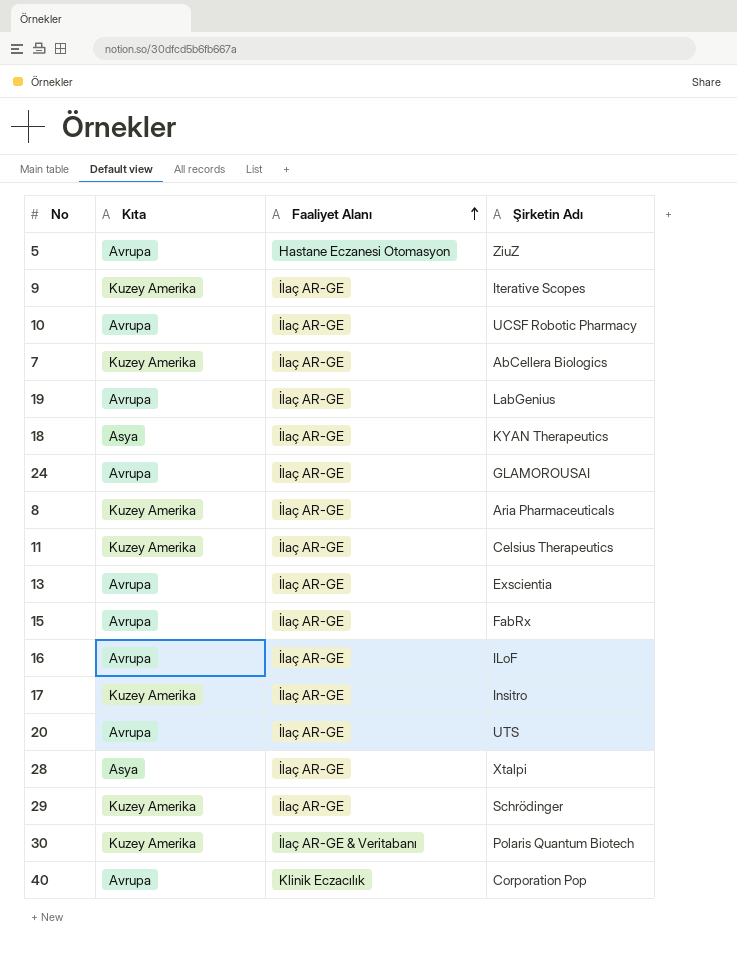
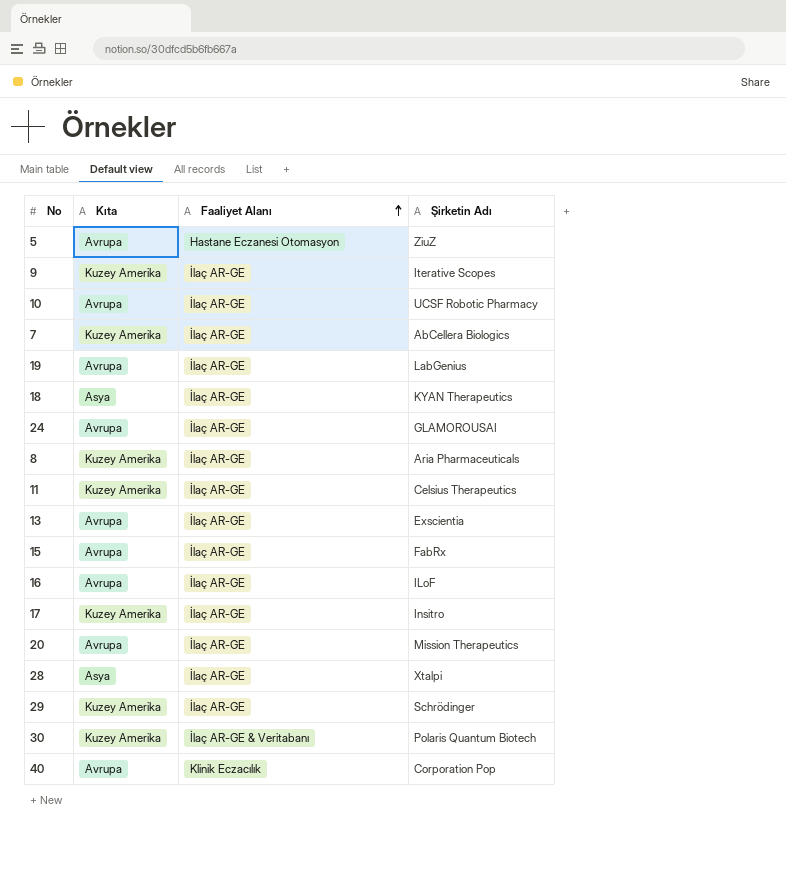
20 | Şirketin Adı: UTS -> Mission Therapeutics

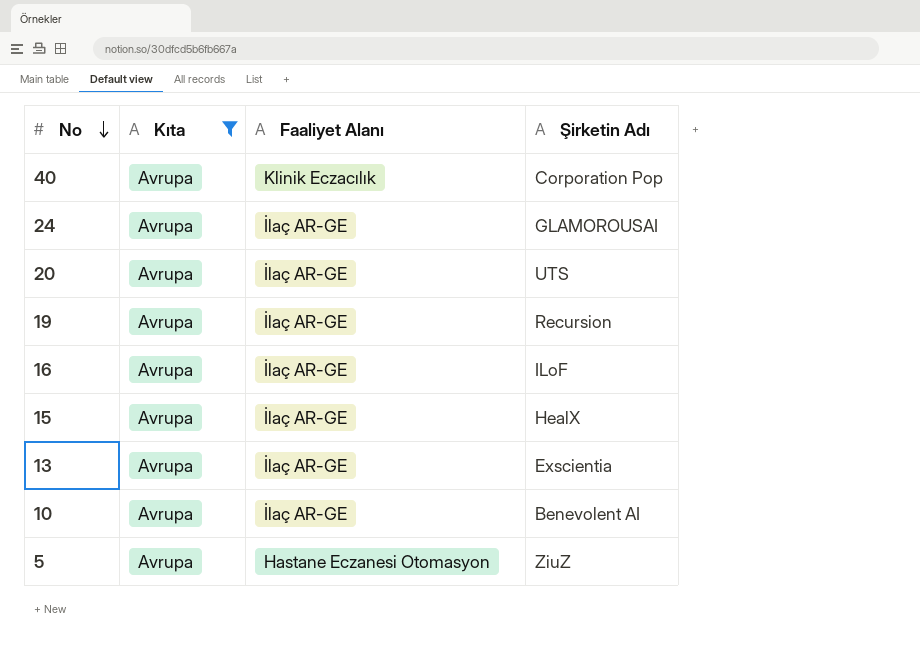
filter: none -> Kıta = Avrupa
row order: Faaliyet Alanı ascending -> No descending
20 | Şirketin Adı: Mission Therapeutics -> UTS
19 | Şirketin Adı: LabGenius -> Recursion
15 | Şirketin Adı: FabRx -> HealX
10 | Şirketin Adı: UCSF Robotic Pharmacy -> Benevolent AI

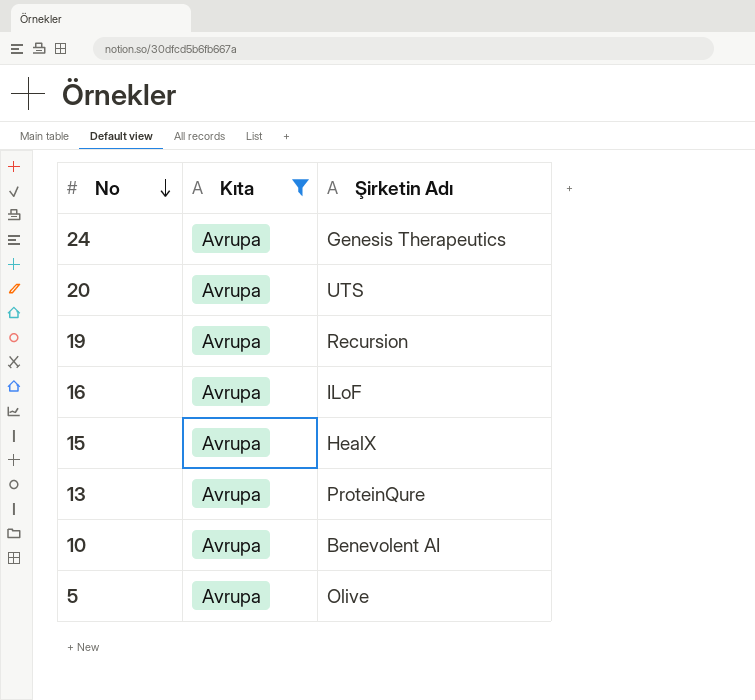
column Faaliyet Alanı | position: 3 -> none
row 40: Avrupa | Klinik Eczacılık | Corporation Pop -> none
24 | Şirketin Adı: GLAMOROUSAI -> Genesis Therapeutics
13 | Şirketin Adı: Exscientia -> ProteinQure
5 | Şirketin Adı: ZiuZ -> Olive

